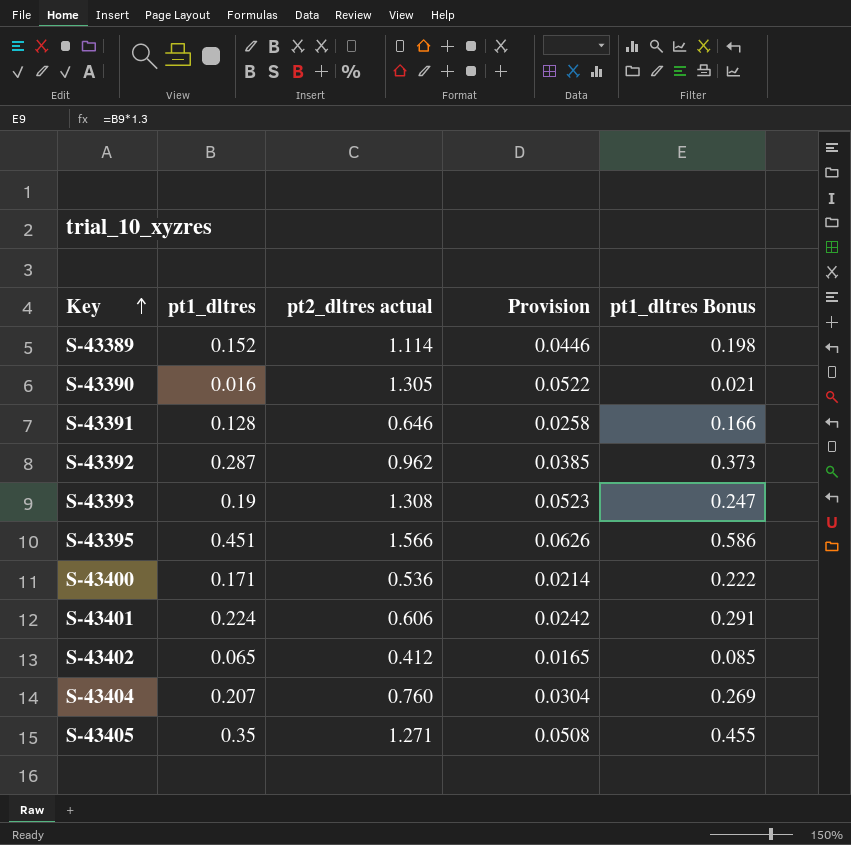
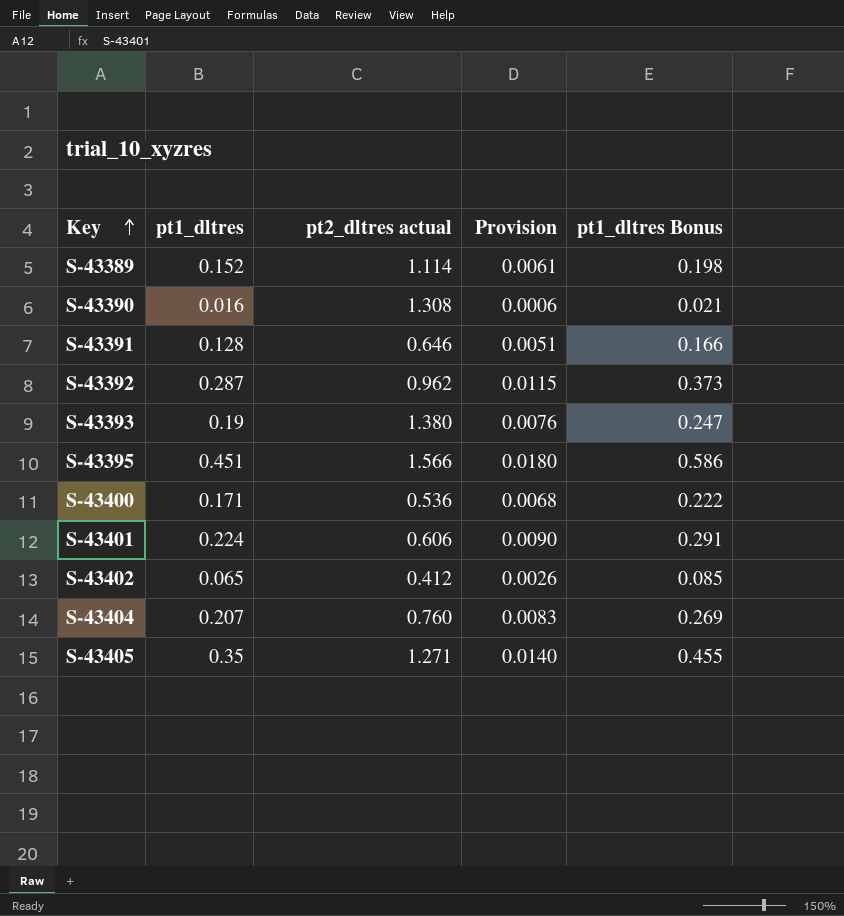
column Provision | formula: [pt2_dltres actual] * 0.04 -> [pt1_dltres] * 0.04
S-43390 | pt2_dltres actual: 1.305 -> 1.308
S-43393 | pt2_dltres actual: 1.308 -> 1.380

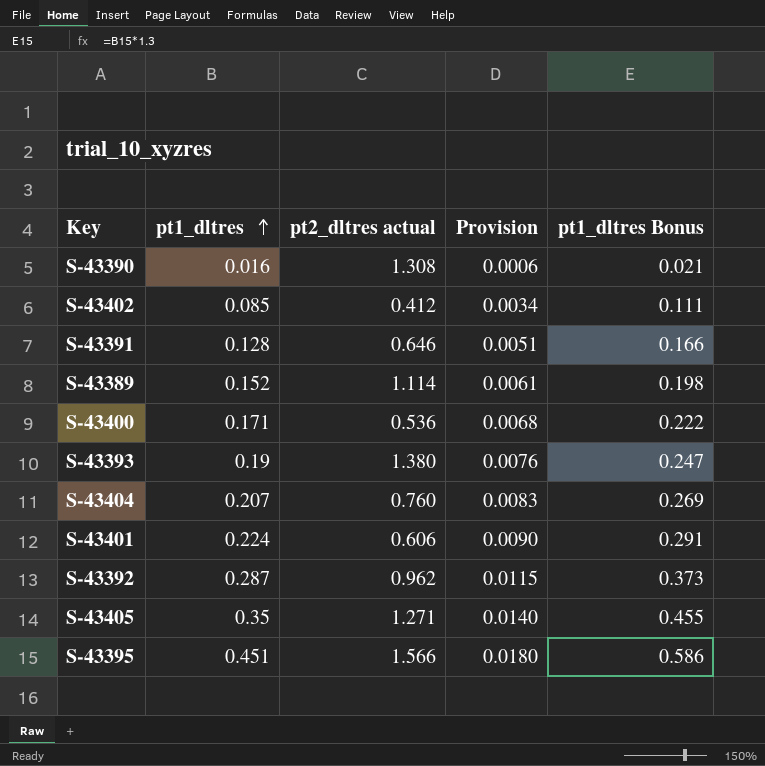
row order: Key ascending -> pt1_dltres ascending
S-43402 | pt1_dltres: 0.065 -> 0.085
S-43402 | Provision: 0.0026 -> 0.0034
S-43402 | pt1_dltres Bonus: 0.085 -> 0.111

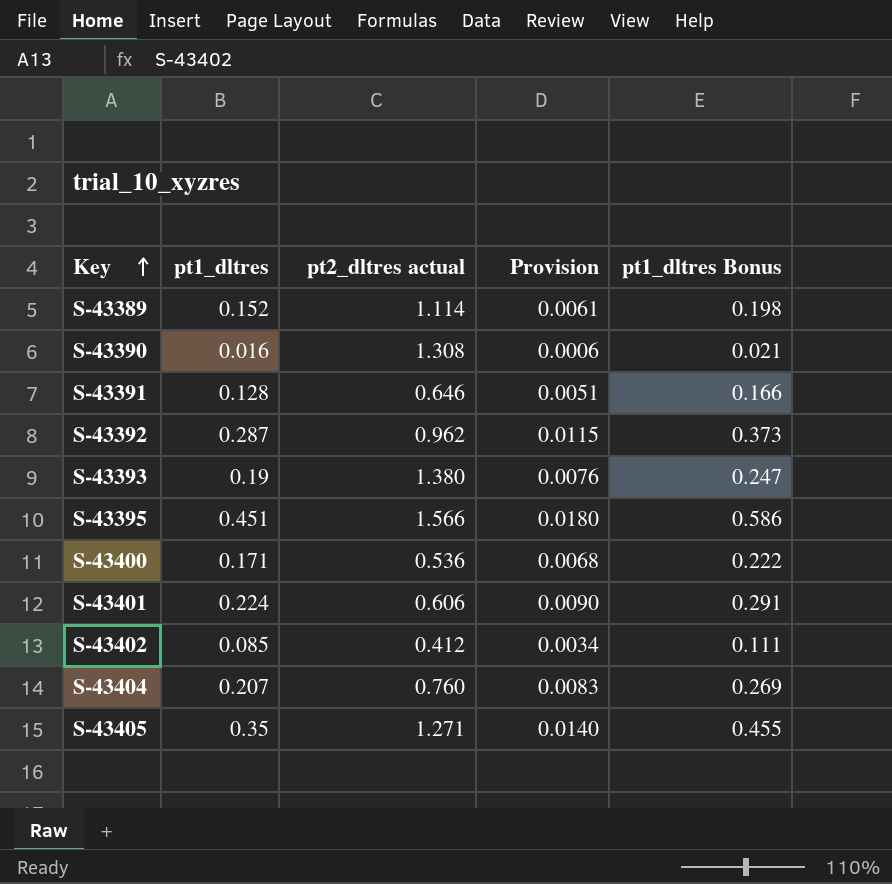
row order: pt1_dltres ascending -> Key ascending

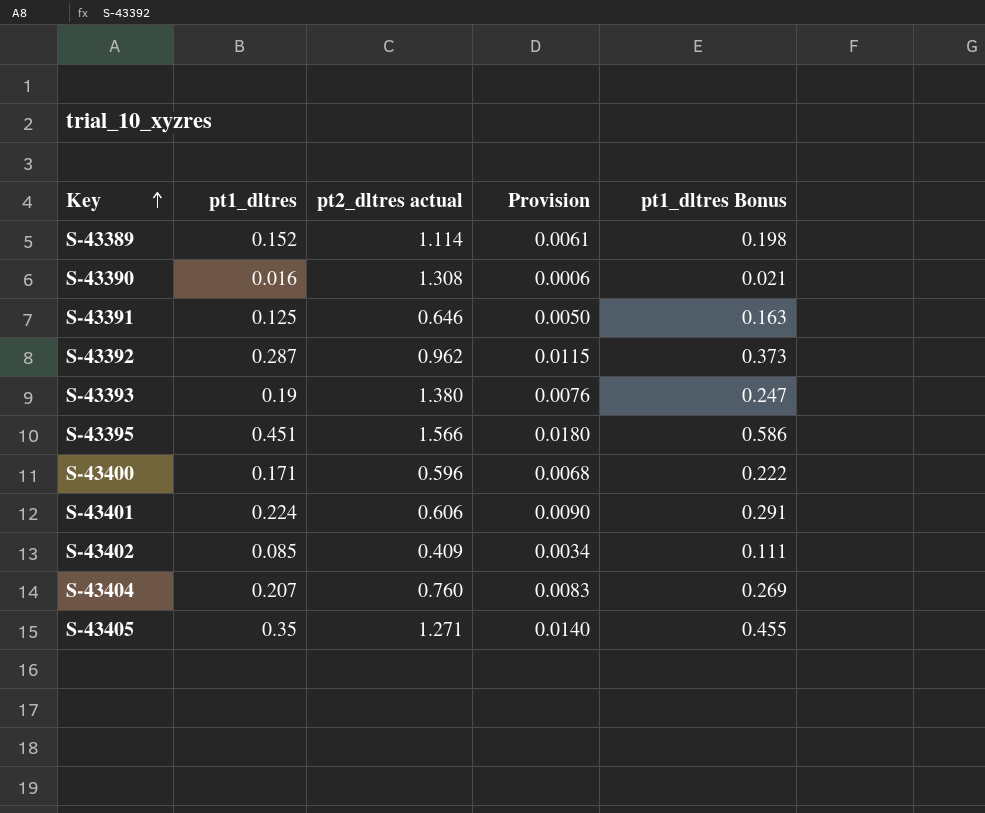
S-43391 | pt1_dltres: 0.128 -> 0.125
S-43391 | Provision: 0.0051 -> 0.0050
S-43391 | pt1_dltres Bonus: 0.166 -> 0.163
S-43400 | pt2_dltres actual: 0.536 -> 0.596
S-43402 | pt2_dltres actual: 0.412 -> 0.409

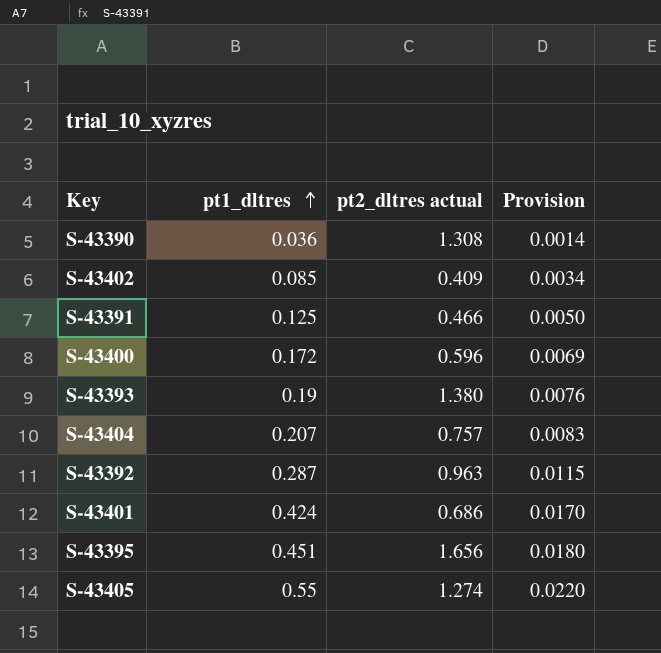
row order: Key ascending -> pt1_dltres ascending
column pt1_dltres Bonus | formula: [pt1_dltres] * 1.3 -> none
row S-43389: 0.152 | 1.114 | 0.0061 | 0.198 -> none
S-43390 | pt1_dltres: 0.016 -> 0.036
S-43390 | Provision: 0.0006 -> 0.0014
S-43391 | pt2_dltres actual: 0.646 -> 0.466
S-43400 | pt1_dltres: 0.171 -> 0.172
S-43400 | Provision: 0.0068 -> 0.0069
S-43404 | pt2_dltres actual: 0.760 -> 0.757
S-43392 | pt2_dltres actual: 0.962 -> 0.963
S-43401 | pt1_dltres: 0.224 -> 0.424
S-43401 | pt2_dltres actual: 0.606 -> 0.686
S-43401 | Provision: 0.0090 -> 0.0170
S-43395 | pt2_dltres actual: 1.566 -> 1.656
S-43405 | pt1_dltres: 0.35 -> 0.55
S-43405 | pt2_dltres actual: 1.271 -> 1.274
S-43405 | Provision: 0.0140 -> 0.0220

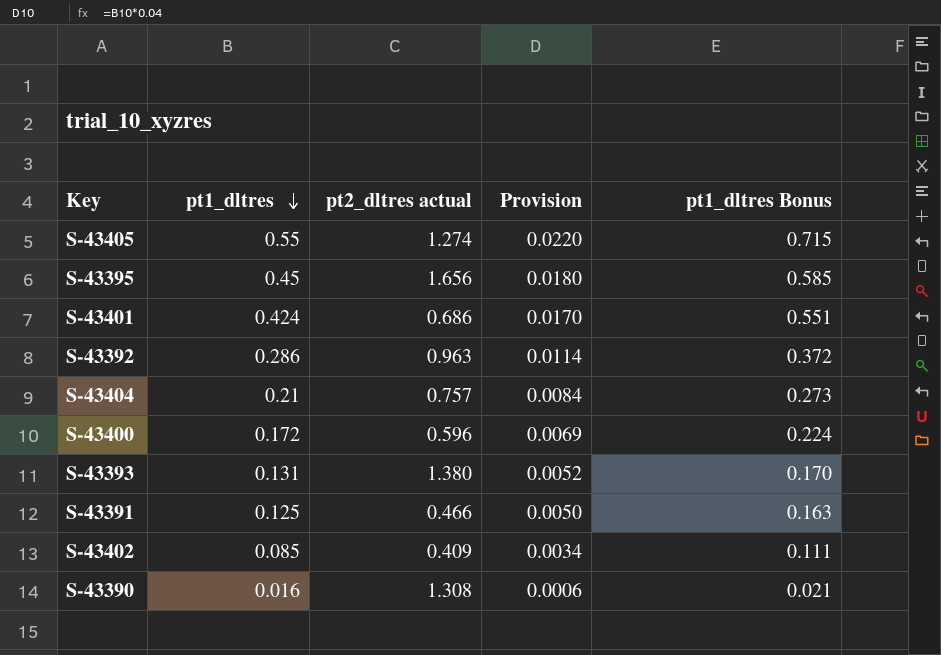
row order: pt1_dltres ascending -> pt1_dltres descending
column pt1_dltres Bonus | formula: none -> [pt1_dltres] * 1.3
S-43395 | pt1_dltres: 0.451 -> 0.45
S-43392 | pt1_dltres: 0.287 -> 0.286
S-43392 | Provision: 0.0115 -> 0.0114
S-43404 | pt1_dltres: 0.207 -> 0.21
S-43404 | Provision: 0.0083 -> 0.0084
S-43393 | pt1_dltres: 0.19 -> 0.131
S-43393 | Provision: 0.0076 -> 0.0052
S-43390 | pt1_dltres: 0.036 -> 0.016
S-43390 | Provision: 0.0014 -> 0.0006

